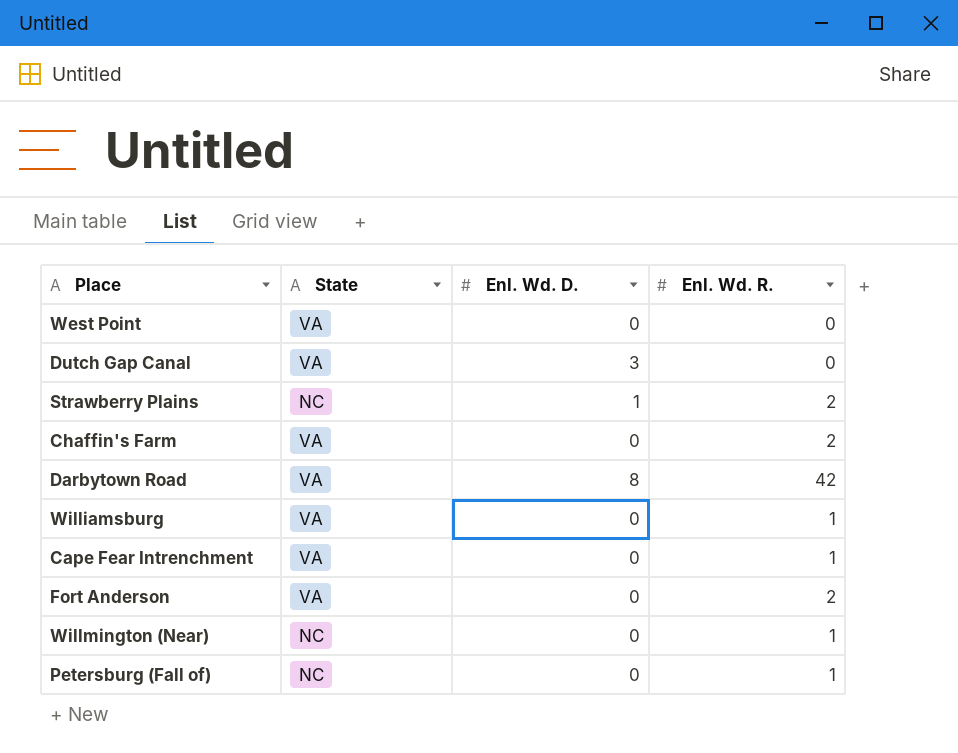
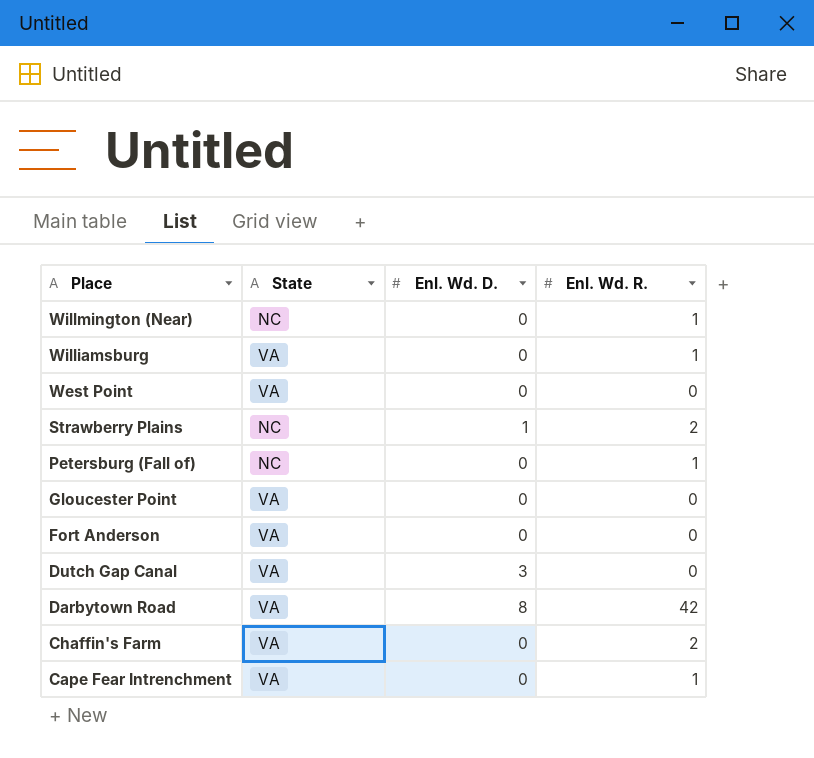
row order: none -> Place descending
row Gloucester Point: none -> VA | 0 | 0
Fort Anderson | Enl. Wd. R.: 2 -> 0

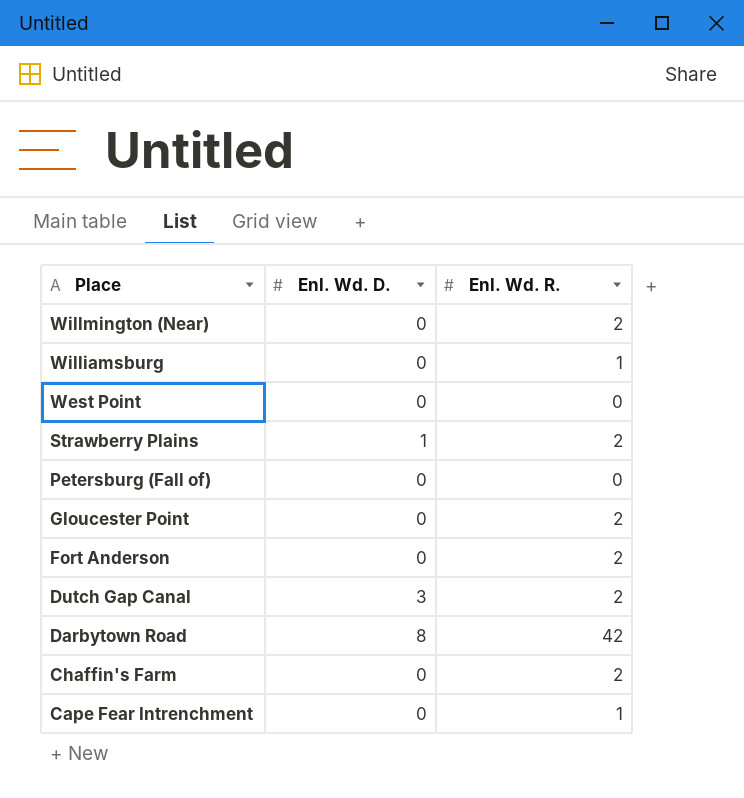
column State | position: 2 -> none
Willmington (Near) | Enl. Wd. R.: 1 -> 2
Petersburg (Fall of) | Enl. Wd. R.: 1 -> 0
Gloucester Point | Enl. Wd. R.: 0 -> 2
Fort Anderson | Enl. Wd. R.: 0 -> 2
Dutch Gap Canal | Enl. Wd. R.: 0 -> 2

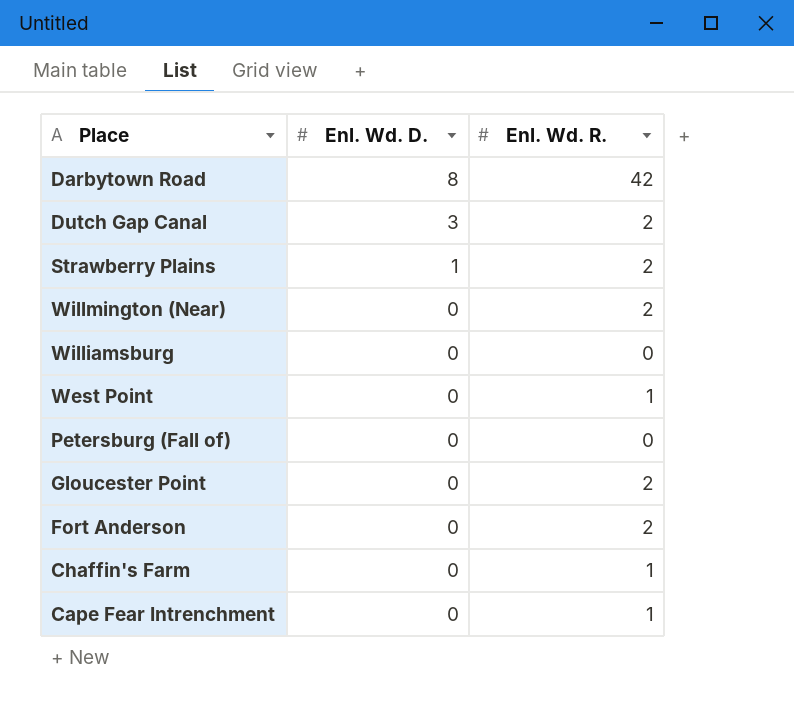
row order: Place descending -> Enl. Wd. D. descending
Williamsburg | Enl. Wd. R.: 1 -> 0
West Point | Enl. Wd. R.: 0 -> 1
Chaffin's Farm | Enl. Wd. R.: 2 -> 1

